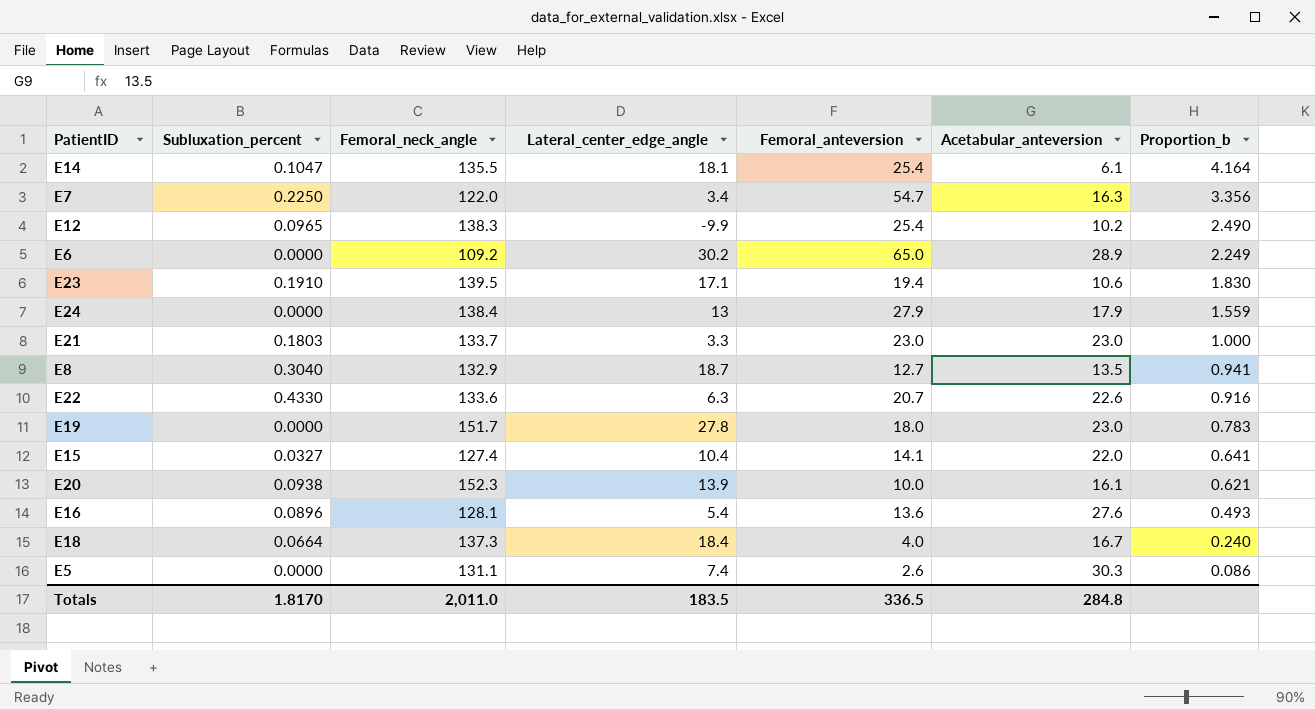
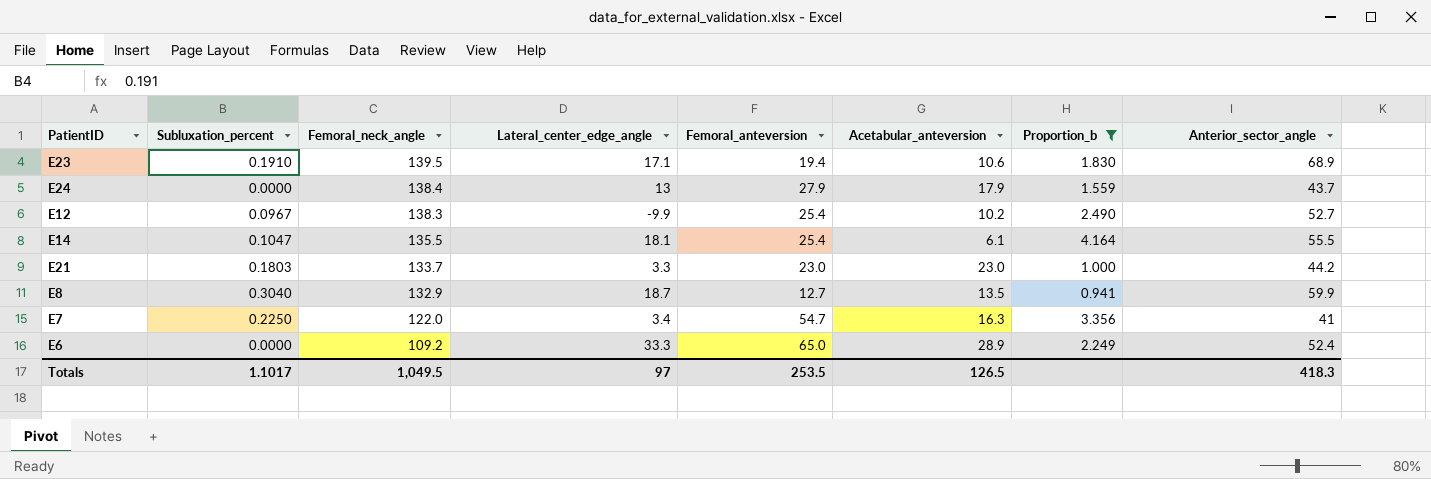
filter: none -> Proportion_b >= 0.941
row order: Proportion_b descending -> Femoral_neck_angle descending
column Anterior_sector_angle | position: none -> 8
E12 | Subluxation_percent: 0.0965 -> 0.0967
E6 | Lateral_center_edge_angle: 30.2 -> 33.3
Totals | Subluxation_percent: 1.8170 -> 1.1017
Totals | Femoral_neck_angle: 2,011.0 -> 1,049.5
Totals | Lateral_center_edge_angle: 183.5 -> 97
Totals | Femoral_anteversion: 336.5 -> 253.5
Totals | Acetabular_anteversion: 284.8 -> 126.5

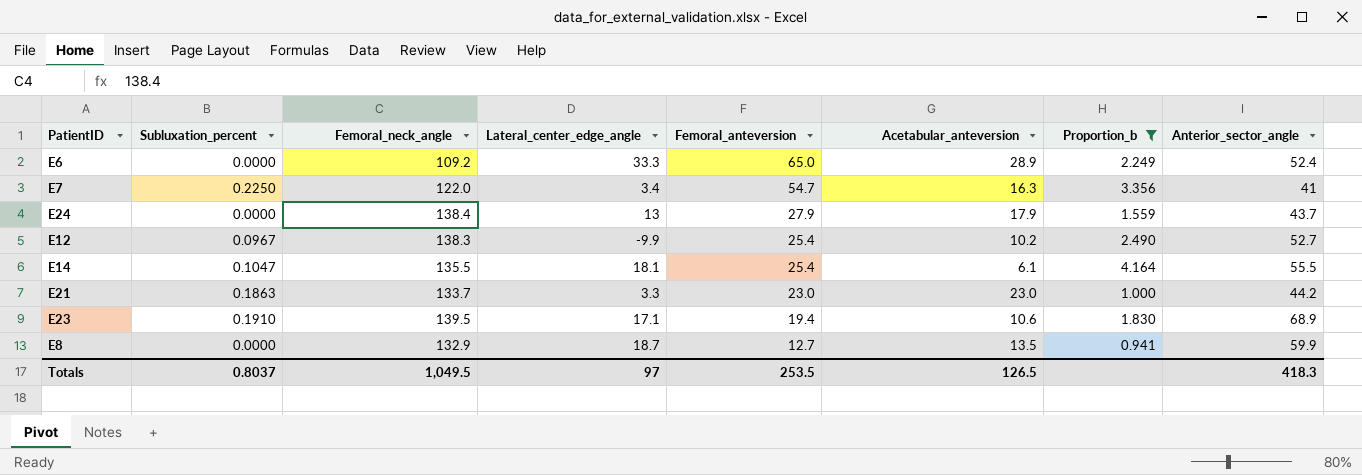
row order: Femoral_neck_angle descending -> Femoral_anteversion descending
E21 | Subluxation_percent: 0.1803 -> 0.1863
E8 | Subluxation_percent: 0.3040 -> 0.0000
Totals | Subluxation_percent: 1.1017 -> 0.8037

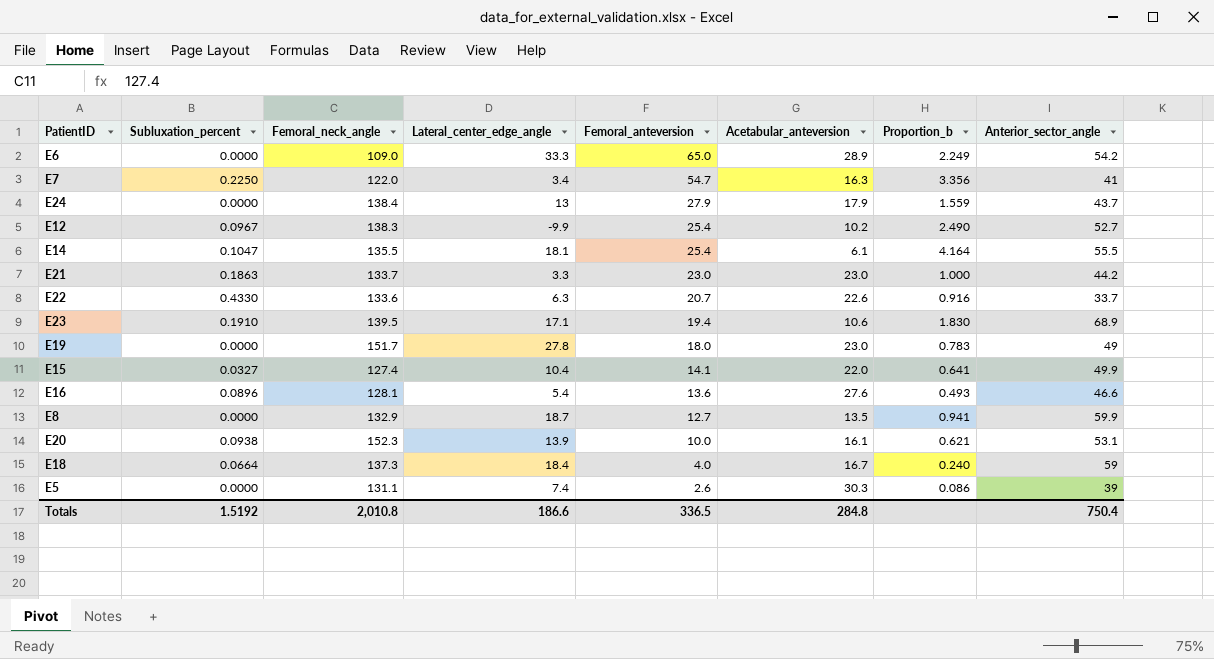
filter: Proportion_b >= 0.941 -> none
E6 | Femoral_neck_angle: 109.2 -> 109.0
E6 | Anterior_sector_angle: 52.4 -> 54.2
Totals | Subluxation_percent: 0.8037 -> 1.5192
Totals | Femoral_neck_angle: 1,049.5 -> 2,010.8
Totals | Lateral_center_edge_angle: 97 -> 186.6
Totals | Femoral_anteversion: 253.5 -> 336.5
Totals | Acetabular_anteversion: 126.5 -> 284.8
Totals | Anterior_sector_angle: 418.3 -> 750.4

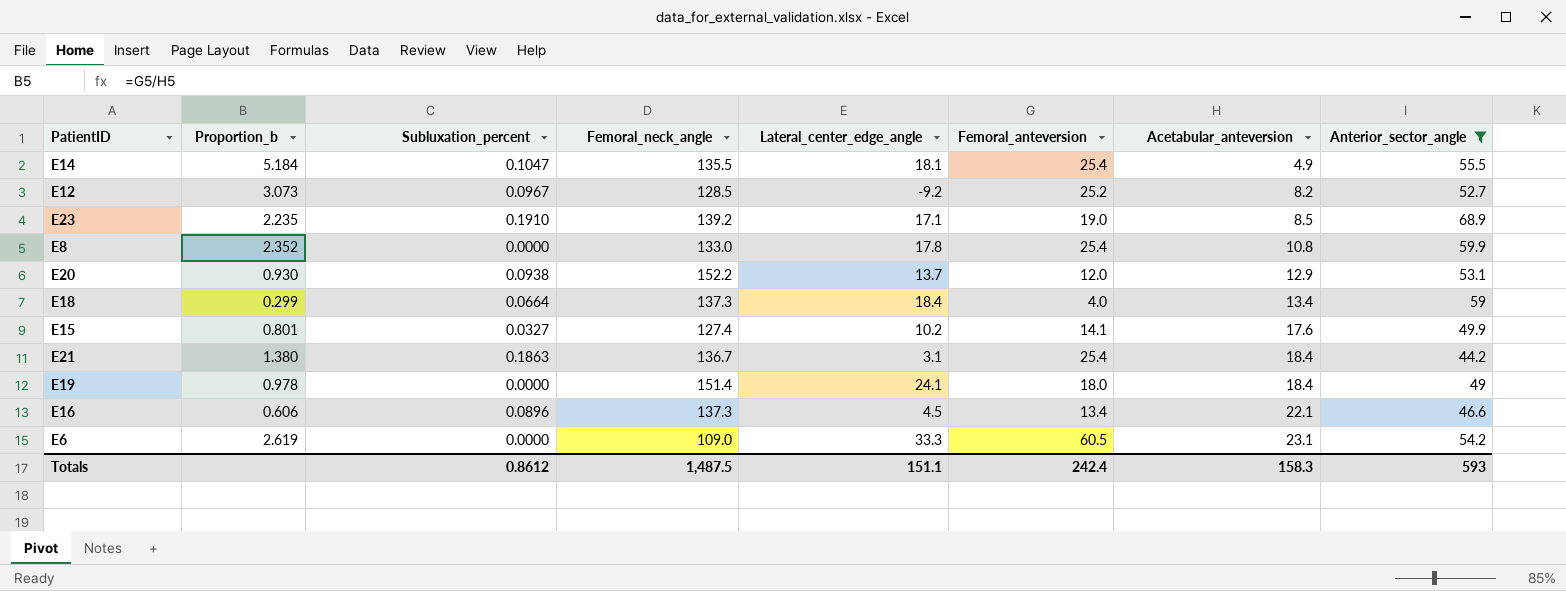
filter: none -> Anterior_sector_angle >= 44.2
row order: Femoral_anteversion descending -> Acetabular_anteversion ascending
column Proportion_b | position: 7 -> 2
E14 | Proportion_b: 4.164 -> 5.184
E14 | Acetabular_anteversion: 6.1 -> 4.9
E12 | Proportion_b: 2.490 -> 3.073
E12 | Femoral_neck_angle: 138.3 -> 128.5
E12 | Lateral_center_edge_angle: -9.9 -> -9.2
E12 | Femoral_anteversion: 25.4 -> 25.2
E12 | Acetabular_anteversion: 10.2 -> 8.2
E23 | Proportion_b: 1.830 -> 2.235
E23 | Femoral_neck_angle: 139.5 -> 139.2
E23 | Femoral_anteversion: 19.4 -> 19.0
E23 | Acetabular_anteversion: 10.6 -> 8.5
E8 | Proportion_b: 0.941 -> 2.352
E8 | Femoral_neck_angle: 132.9 -> 133.0
E8 | Lateral_center_edge_angle: 18.7 -> 17.8
E8 | Femoral_anteversion: 12.7 -> 25.4
E8 | Acetabular_anteversion: 13.5 -> 10.8
E20 | Proportion_b: 0.621 -> 0.930
E20 | Femoral_neck_angle: 152.3 -> 152.2
E20 | Lateral_center_edge_angle: 13.9 -> 13.7
E20 | Femoral_anteversion: 10.0 -> 12.0
E20 | Acetabular_anteversion: 16.1 -> 12.9
E18 | Proportion_b: 0.240 -> 0.299
E18 | Acetabular_anteversion: 16.7 -> 13.4
E15 | Proportion_b: 0.641 -> 0.801
E15 | Lateral_center_edge_angle: 10.4 -> 10.2
E15 | Acetabular_anteversion: 22.0 -> 17.6
E21 | Proportion_b: 1.000 -> 1.380
E21 | Femoral_neck_angle: 133.7 -> 136.7
E21 | Lateral_center_edge_angle: 3.3 -> 3.1
E21 | Femoral_anteversion: 23.0 -> 25.4
E21 | Acetabular_anteversion: 23.0 -> 18.4
E19 | Proportion_b: 0.783 -> 0.978
E19 | Femoral_neck_angle: 151.7 -> 151.4
E19 | Lateral_center_edge_angle: 27.8 -> 24.1
E19 | Acetabular_anteversion: 23.0 -> 18.4
E16 | Proportion_b: 0.493 -> 0.606
E16 | Femoral_neck_angle: 128.1 -> 137.3
E16 | Lateral_center_edge_angle: 5.4 -> 4.5
E16 | Femoral_anteversion: 13.6 -> 13.4
E16 | Acetabular_anteversion: 27.6 -> 22.1
E6 | Proportion_b: 2.249 -> 2.619
E6 | Femoral_anteversion: 65.0 -> 60.5
E6 | Acetabular_anteversion: 28.9 -> 23.1
Totals | Subluxation_percent: 1.5192 -> 0.8612
Totals | Femoral_neck_angle: 2,010.8 -> 1,487.5
Totals | Lateral_center_edge_angle: 186.6 -> 151.1
Totals | Femoral_anteversion: 336.5 -> 242.4
Totals | Acetabular_anteversion: 284.8 -> 158.3
Totals | Anterior_sector_angle: 750.4 -> 593

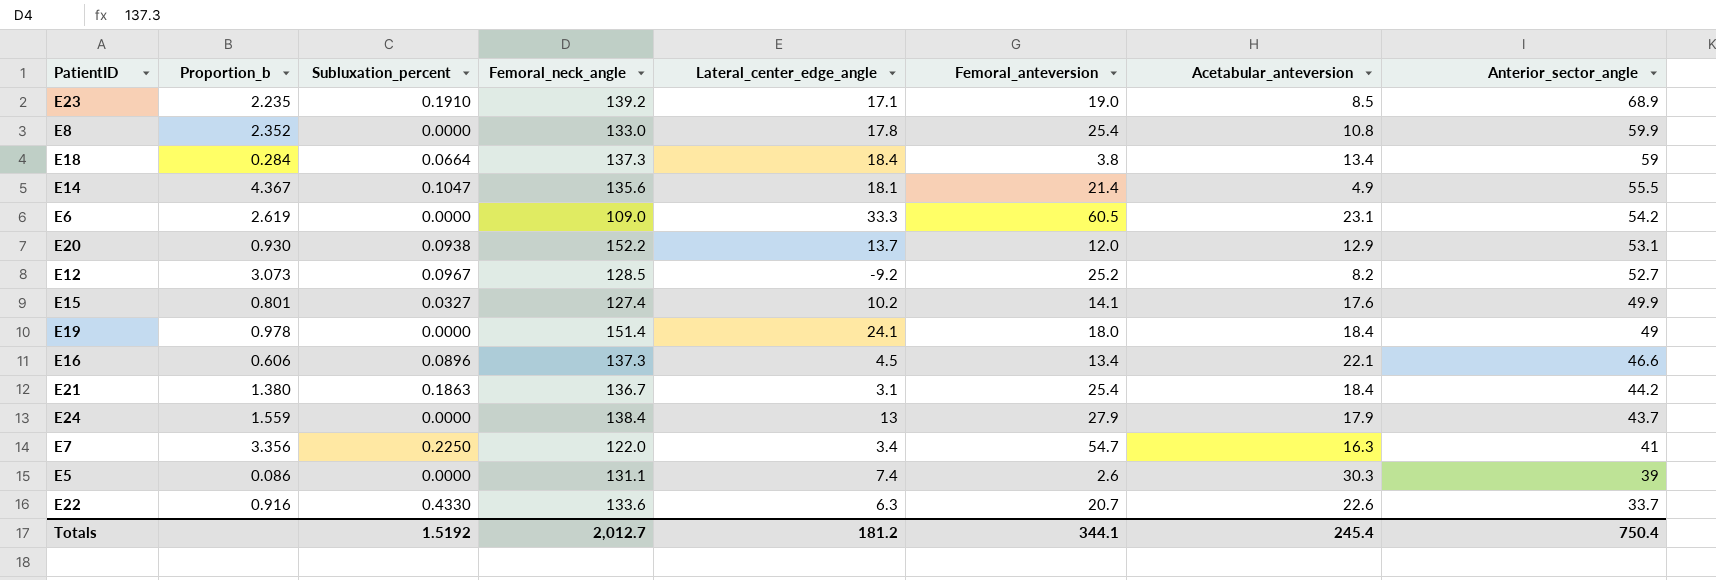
filter: Anterior_sector_angle >= 44.2 -> none
row order: Acetabular_anteversion ascending -> Anterior_sector_angle descending
E18 | Proportion_b: 0.299 -> 0.284
E18 | Femoral_anteversion: 4.0 -> 3.8
E14 | Proportion_b: 5.184 -> 4.367
E14 | Femoral_neck_angle: 135.5 -> 135.6
E14 | Femoral_anteversion: 25.4 -> 21.4
Totals | Subluxation_percent: 0.8612 -> 1.5192
Totals | Femoral_neck_angle: 1,487.5 -> 2,012.7
Totals | Lateral_center_edge_angle: 151.1 -> 181.2
Totals | Femoral_anteversion: 242.4 -> 344.1
Totals | Acetabular_anteversion: 158.3 -> 245.4
Totals | Anterior_sector_angle: 593 -> 750.4

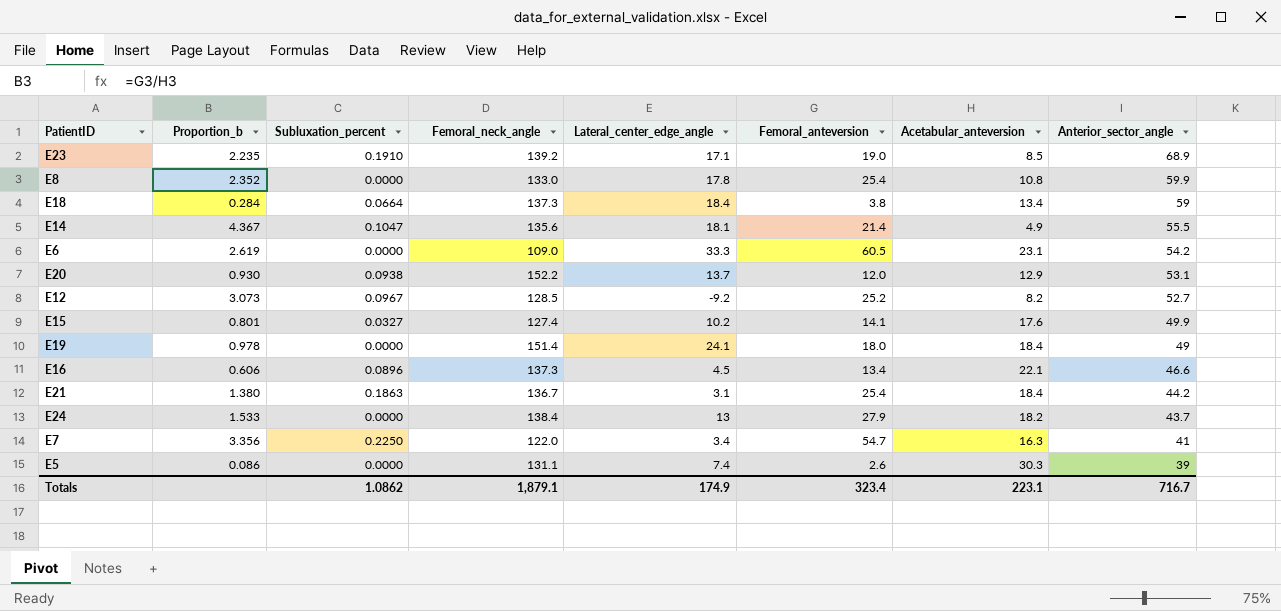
row E22: 0.916 | 0.4330 | 133.6 | 6.3 | 20.7 | 22.6 | 33.7 -> none
E24 | Proportion_b: 1.559 -> 1.533
E24 | Acetabular_anteversion: 17.9 -> 18.2
Totals | Subluxation_percent: 1.5192 -> 1.0862
Totals | Femoral_neck_angle: 2,012.7 -> 1,879.1
Totals | Lateral_center_edge_angle: 181.2 -> 174.9
Totals | Femoral_anteversion: 344.1 -> 323.4
Totals | Acetabular_anteversion: 245.4 -> 223.1
Totals | Anterior_sector_angle: 750.4 -> 716.7

